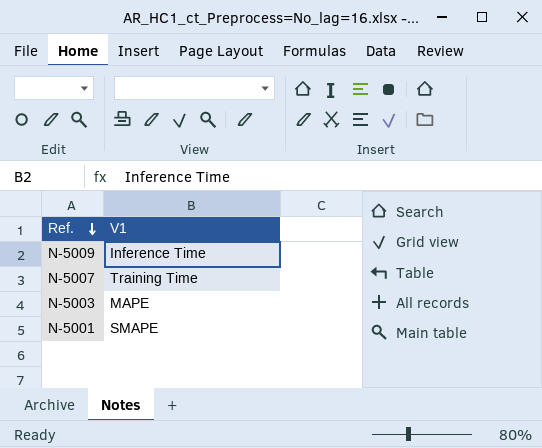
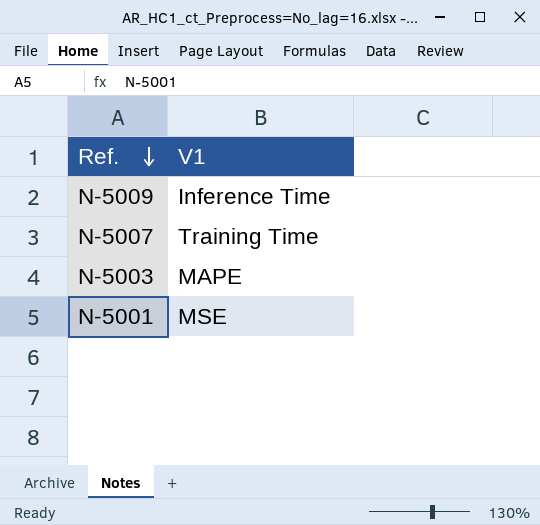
N-5001 | V1: SMAPE -> MSE

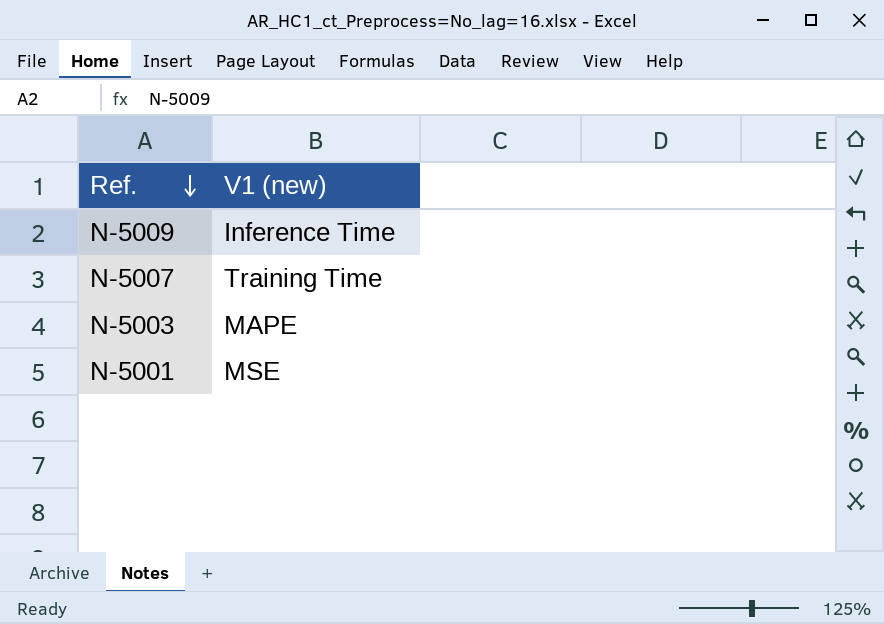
column name: V1 -> V1 (new)

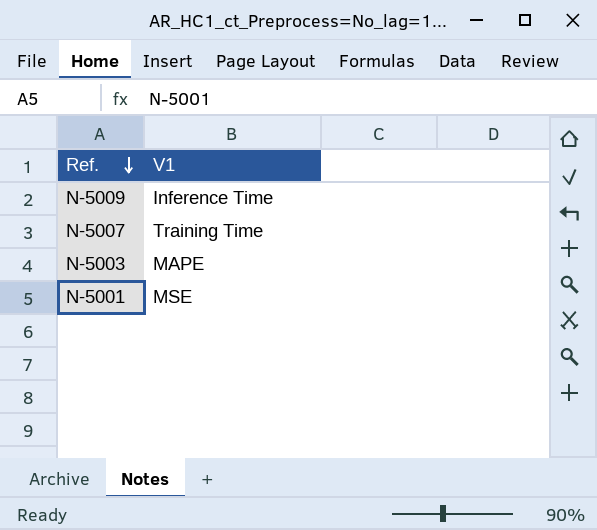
column name: V1 (new) -> V1

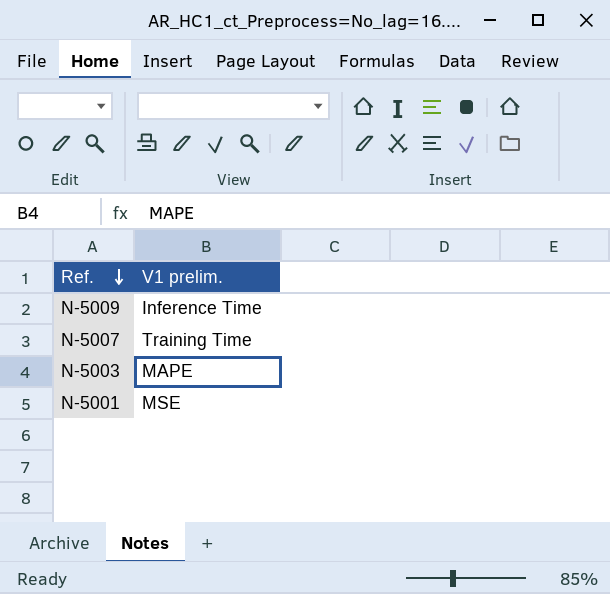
column name: V1 -> V1 prelim.

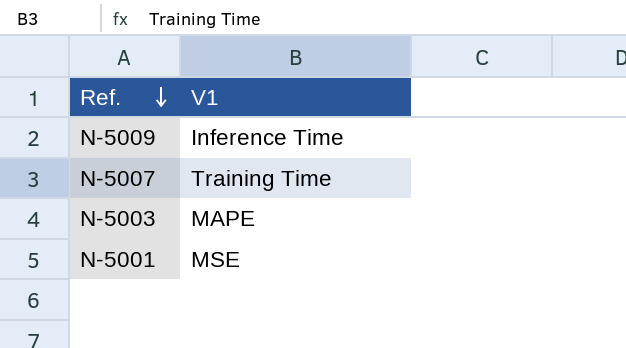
column name: V1 prelim. -> V1

